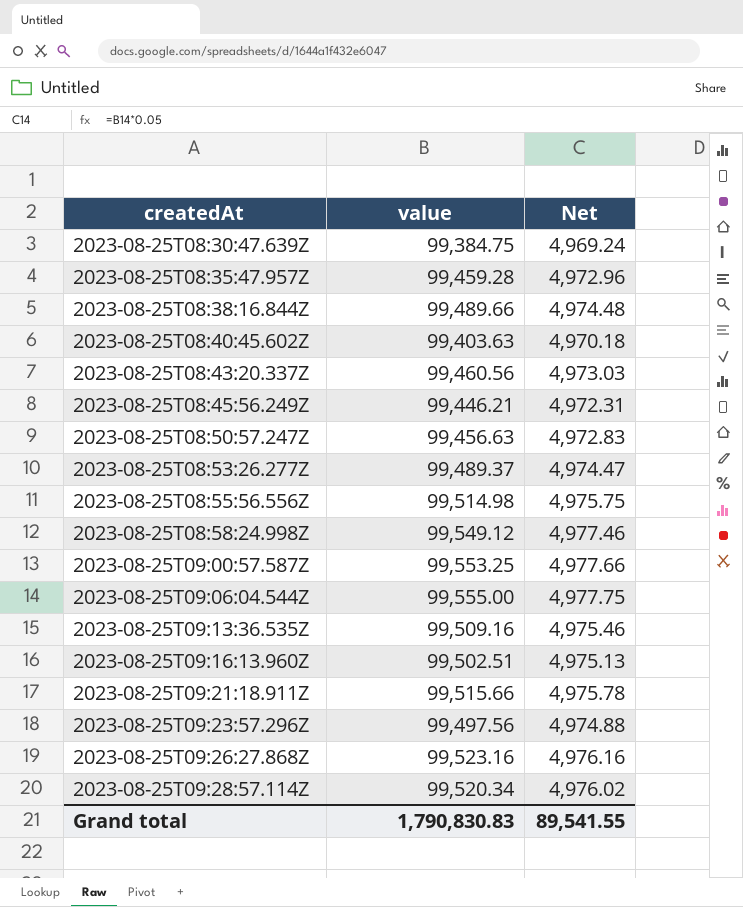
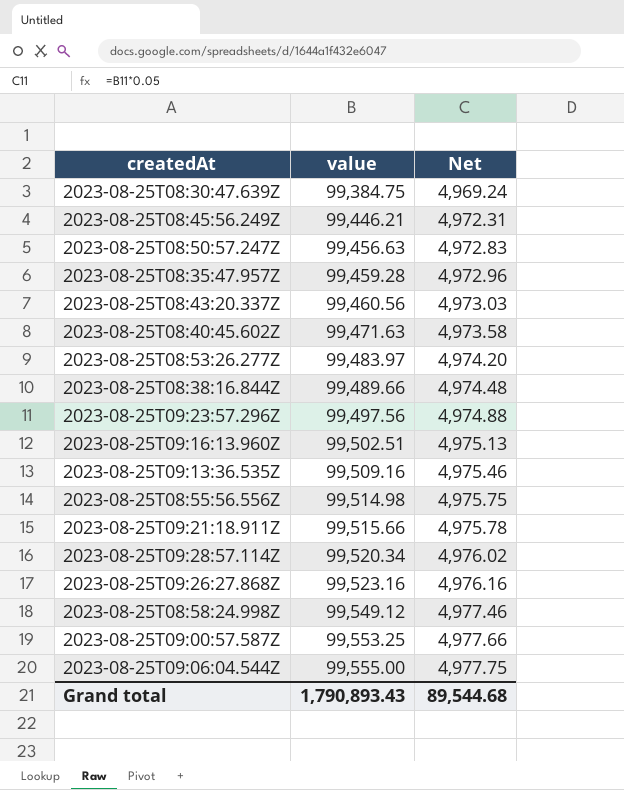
row order: createdAt ascending -> value ascending
2023-08-25T08:40:45.602Z | value: 99,403.63 -> 99,471.63
2023-08-25T08:40:45.602Z | Net: 4,970.18 -> 4,973.58
2023-08-25T08:53:26.277Z | value: 99,489.37 -> 99,483.97
2023-08-25T08:53:26.277Z | Net: 4,974.47 -> 4,974.20
Grand total | value: 1,790,830.83 -> 1,790,893.43
Grand total | Net: 89,541.55 -> 89,544.68

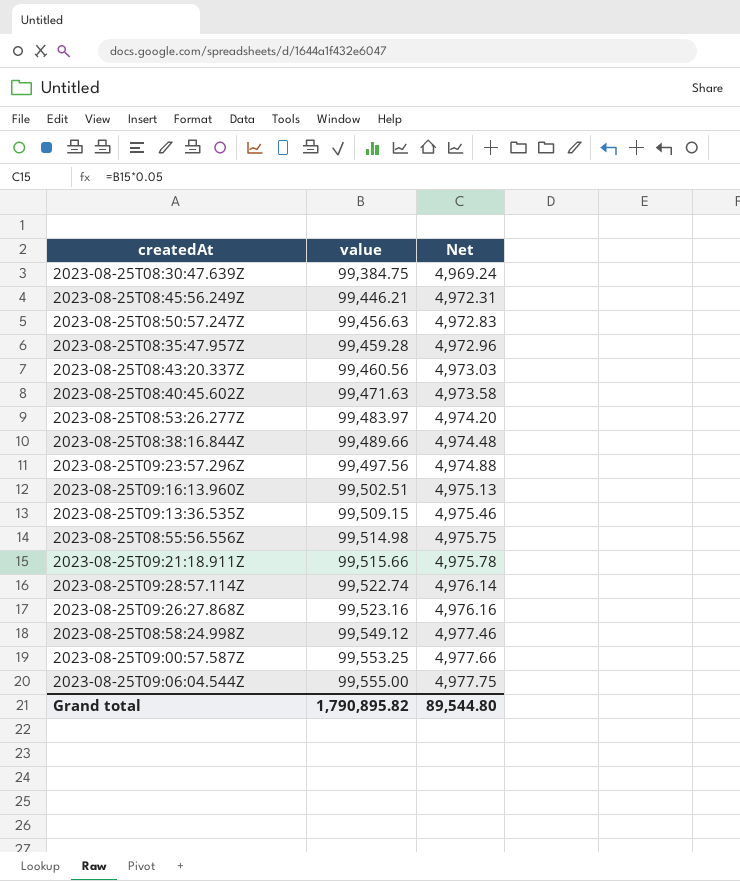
2023-08-25T09:13:36.535Z | value: 99,509.16 -> 99,509.15
2023-08-25T09:28:57.114Z | value: 99,520.34 -> 99,522.74
2023-08-25T09:28:57.114Z | Net: 4,976.02 -> 4,976.14
Grand total | value: 1,790,893.43 -> 1,790,895.82
Grand total | Net: 89,544.68 -> 89,544.80

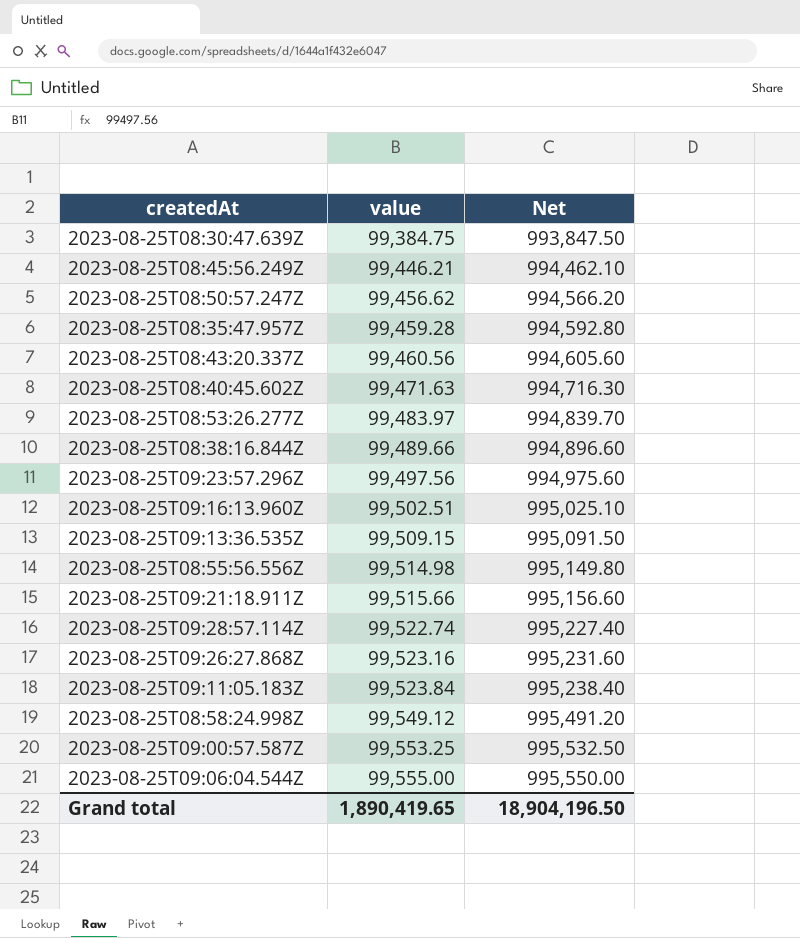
column Net | formula: [value] * 0.05 -> [value] * 10
2023-08-25T08:50:57.247Z | value: 99,456.63 -> 99,456.62
row 2023-08-25T09:11:05.183Z: none -> 99,523.84 | 995,238.40
Grand total | value: 1,790,895.82 -> 1,890,419.65
Grand total | Net: 89,544.80 -> 18,904,196.50

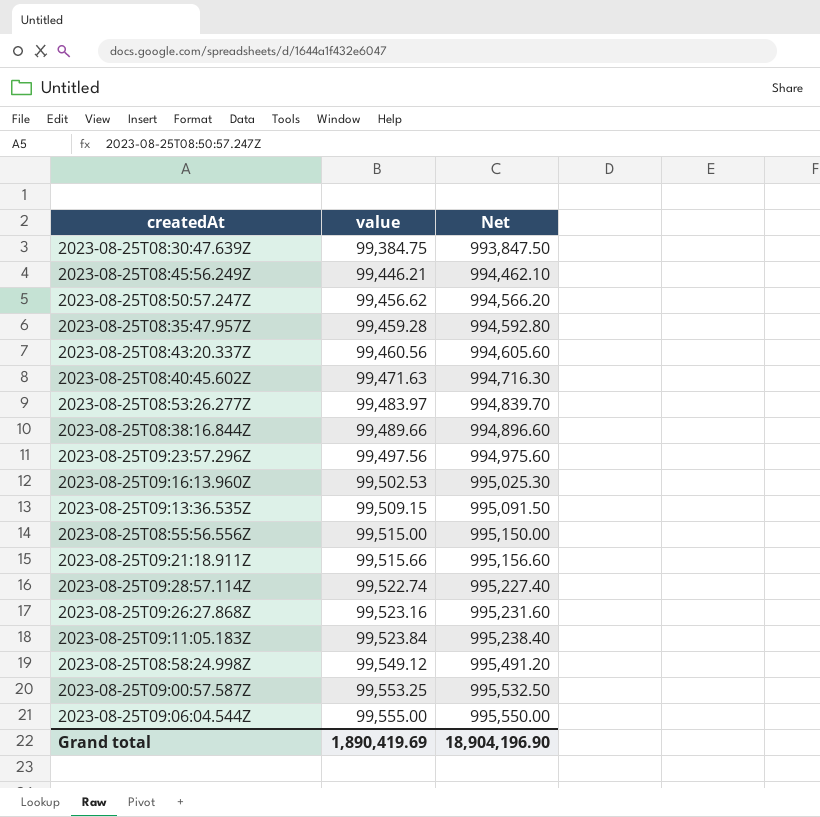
2023-08-25T09:16:13.960Z | value: 99,502.51 -> 99,502.53
2023-08-25T09:16:13.960Z | Net: 995,025.10 -> 995,025.30
2023-08-25T08:55:56.556Z | value: 99,514.98 -> 99,515.00
2023-08-25T08:55:56.556Z | Net: 995,149.80 -> 995,150.00
Grand total | value: 1,890,419.65 -> 1,890,419.69
Grand total | Net: 18,904,196.50 -> 18,904,196.90

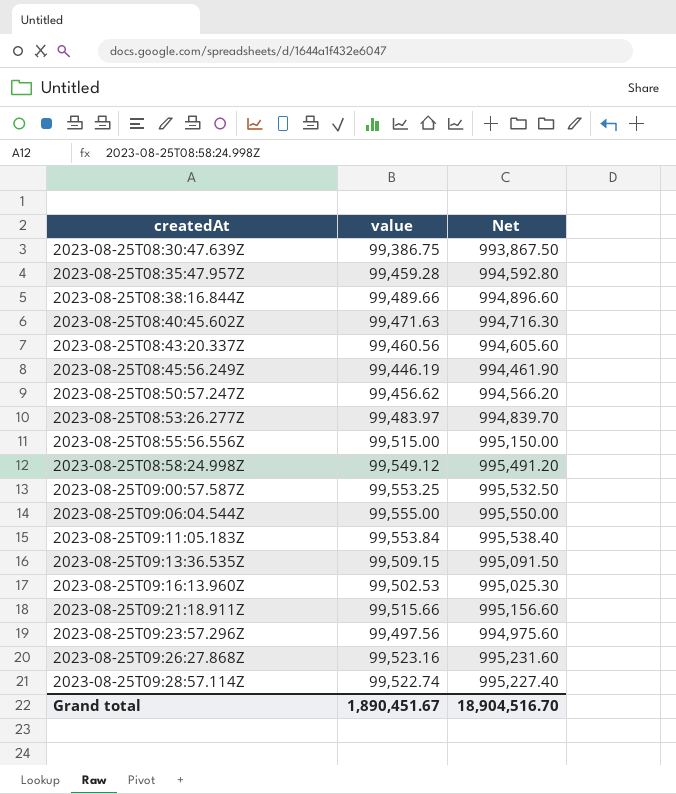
row order: value ascending -> createdAt ascending
2023-08-25T08:30:47.639Z | value: 99,384.75 -> 99,386.75
2023-08-25T08:30:47.639Z | Net: 993,847.50 -> 993,867.50
2023-08-25T08:45:56.249Z | value: 99,446.21 -> 99,446.19
2023-08-25T08:45:56.249Z | Net: 994,462.10 -> 994,461.90
2023-08-25T09:11:05.183Z | value: 99,523.84 -> 99,553.84
2023-08-25T09:11:05.183Z | Net: 995,238.40 -> 995,538.40
Grand total | value: 1,890,419.69 -> 1,890,451.67
Grand total | Net: 18,904,196.90 -> 18,904,516.70

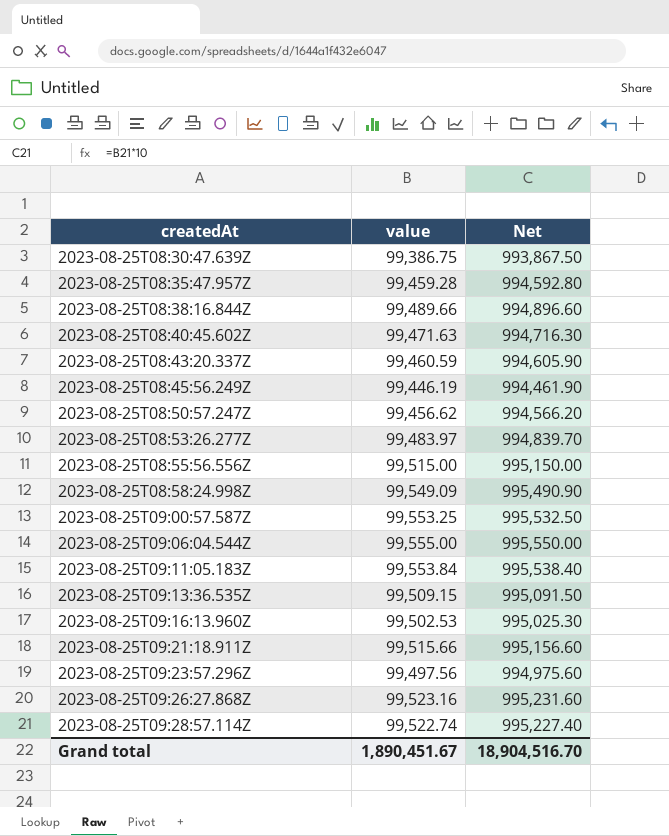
2023-08-25T08:43:20.337Z | value: 99,460.56 -> 99,460.59
2023-08-25T08:43:20.337Z | Net: 994,605.60 -> 994,605.90
2023-08-25T08:58:24.998Z | value: 99,549.12 -> 99,549.09
2023-08-25T08:58:24.998Z | Net: 995,491.20 -> 995,490.90

